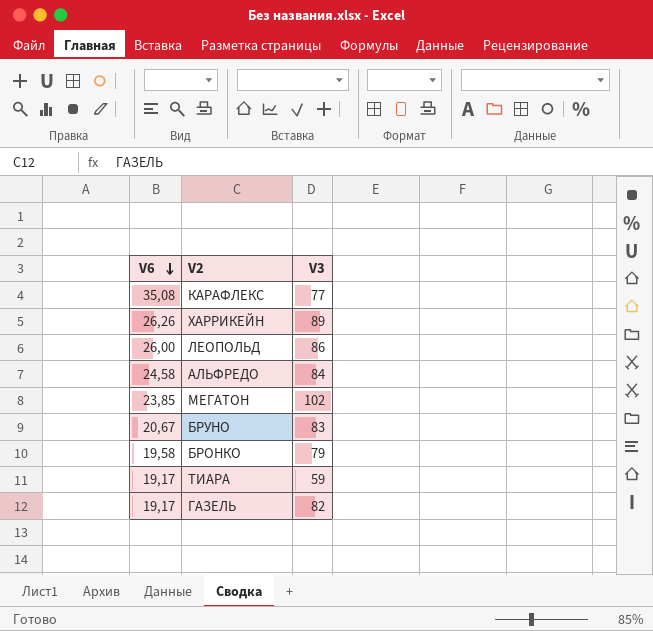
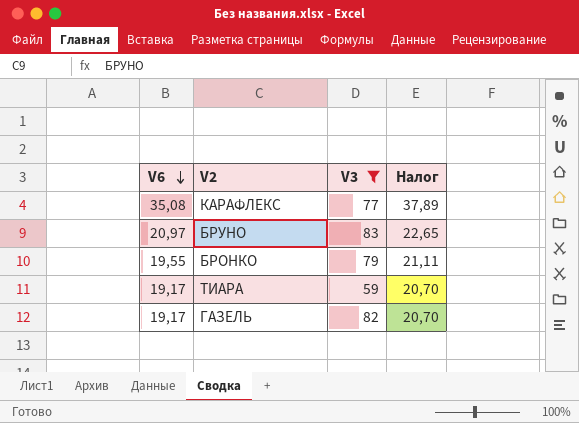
filter: none -> V3 <= 83
column Налог | formula: none -> [V6] * 1,08
БРУНО | V6: 20,67 -> 20,97
БРОНКО | V6: 19,58 -> 19,55

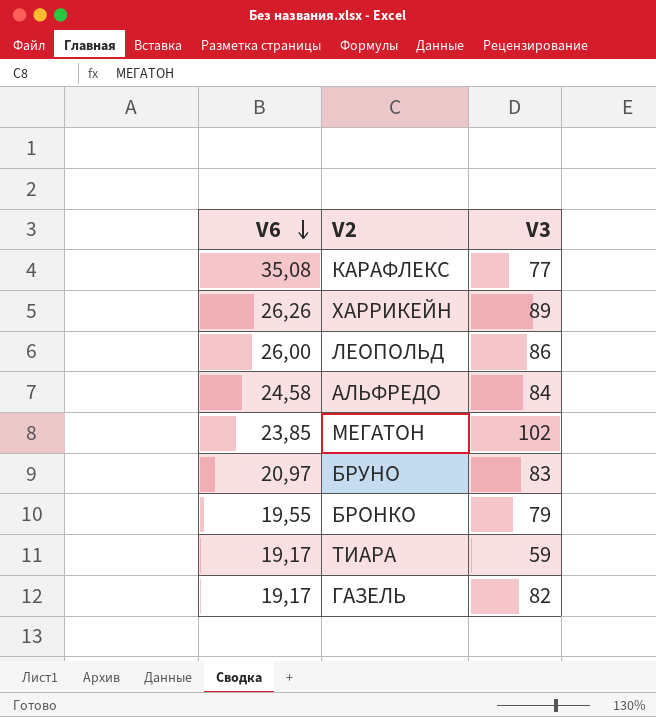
filter: V3 <= 83 -> none
column Налог | formula: [V6] * 1,08 -> none

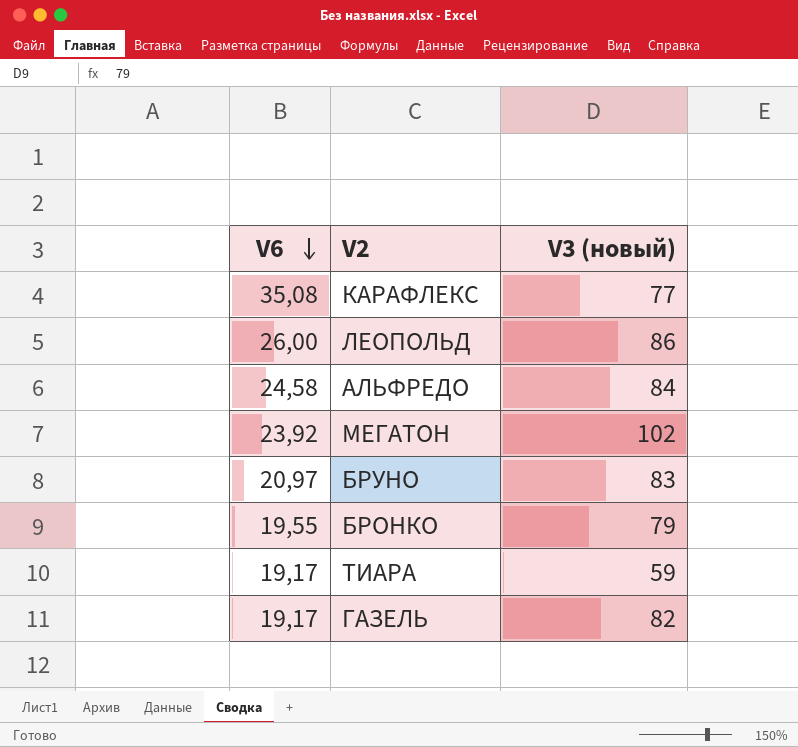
column name: V3 -> V3 (новый)
row ХАРРИКЕЙН: 26,26 | 89 -> none
МЕГАТОН | V6: 23,85 -> 23,92

